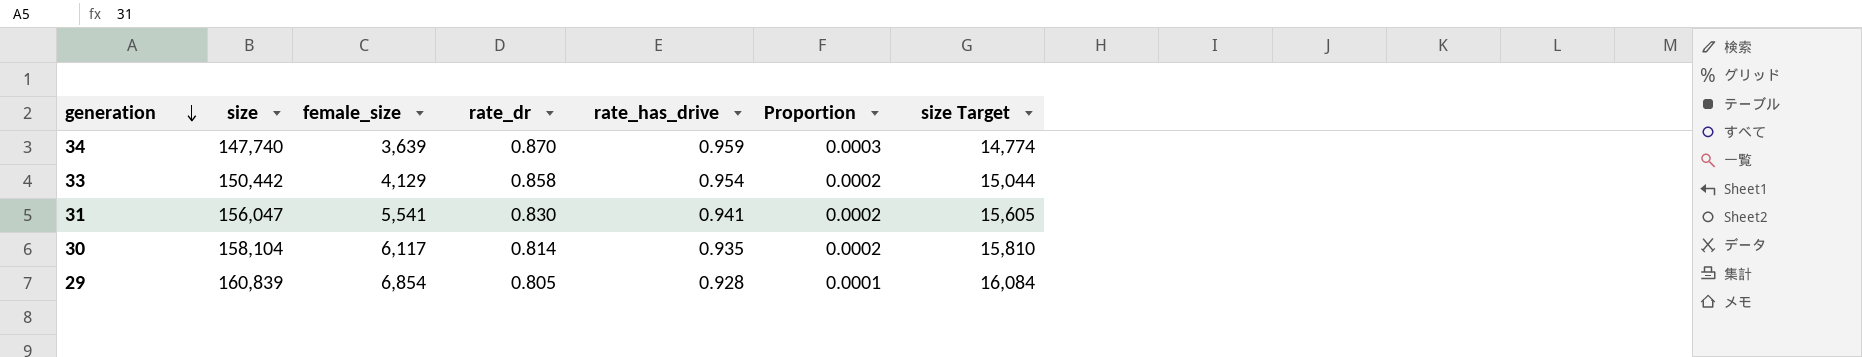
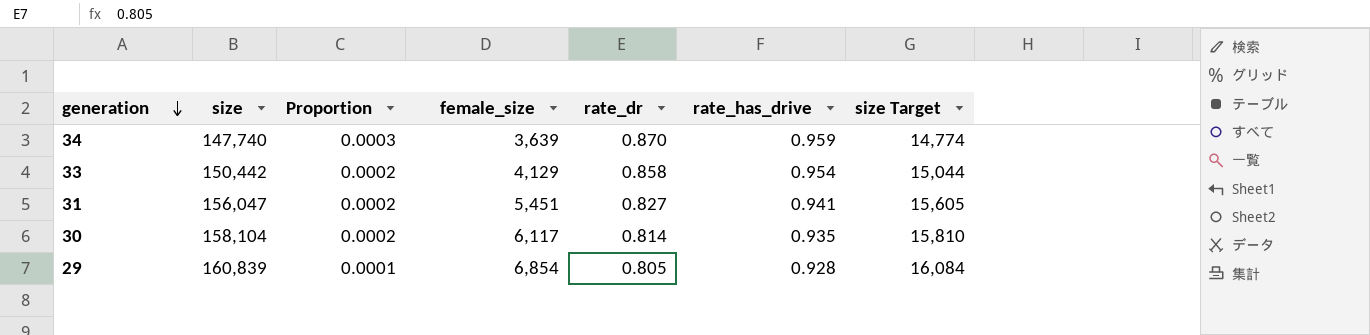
column Proportion | position: 6 -> 3
31 | female_size: 5,541 -> 5,451
31 | rate_dr: 0.830 -> 0.827

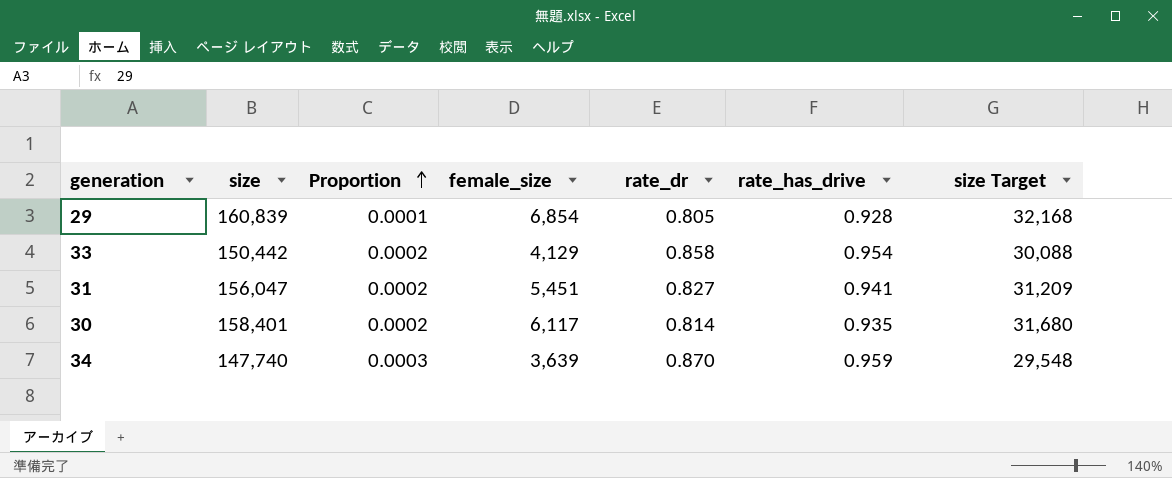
row order: generation descending -> Proportion ascending
column size Target | formula: [size] * 0.1 -> [size] * 0.2
30 | size: 158,104 -> 158,401

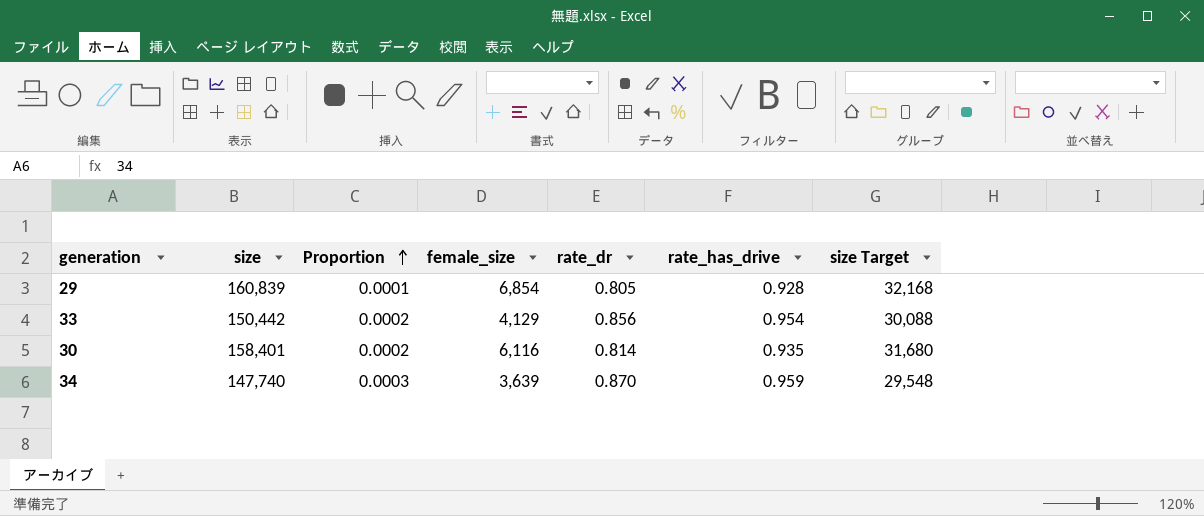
row 31: 156,047 | 0.0002 | 5,451 | 0.827 | 0.941 | 31,209 -> none
33 | rate_dr: 0.858 -> 0.856
30 | female_size: 6,117 -> 6,116

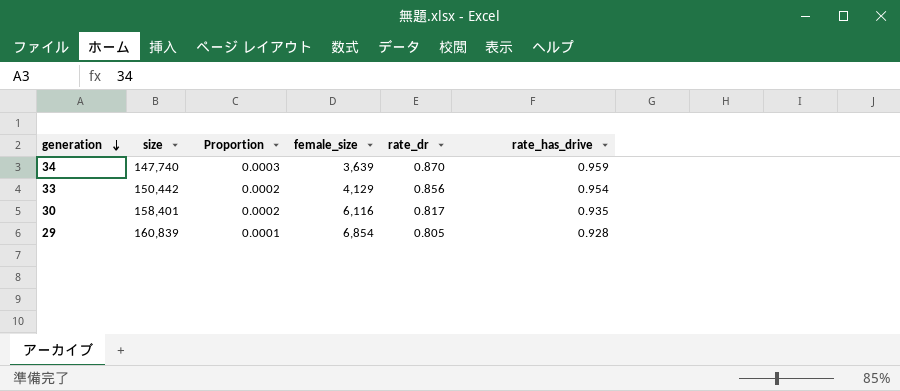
row order: Proportion ascending -> generation descending
column size Target | formula: [size] * 0.2 -> none
30 | rate_dr: 0.814 -> 0.817

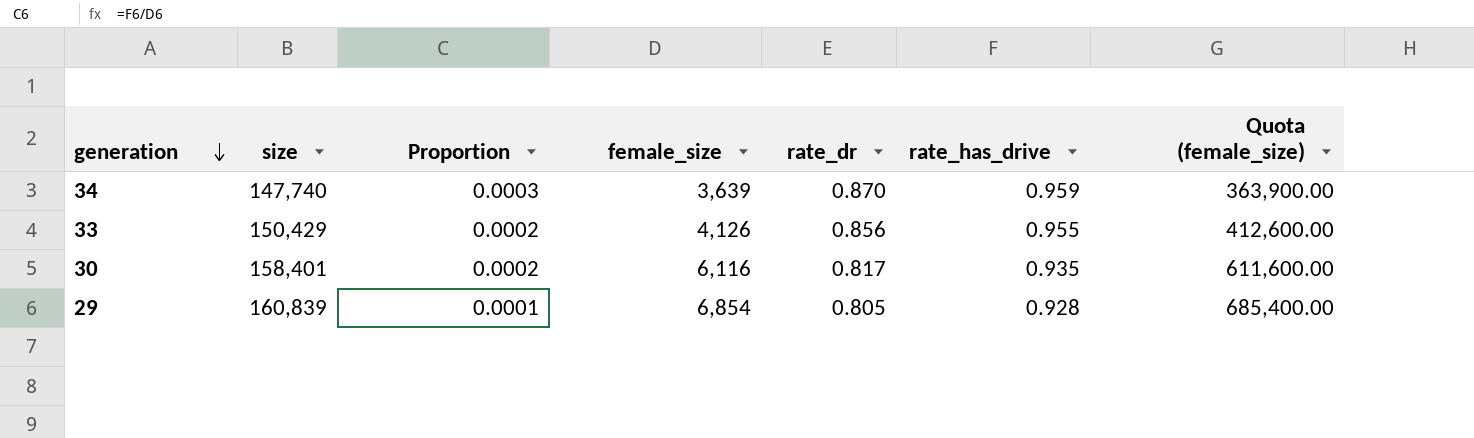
column Quota (female_size) | formula: none -> [female_size] * 100
33 | size: 150,442 -> 150,429
33 | female_size: 4,129 -> 4,126
33 | rate_has_drive: 0.954 -> 0.955

